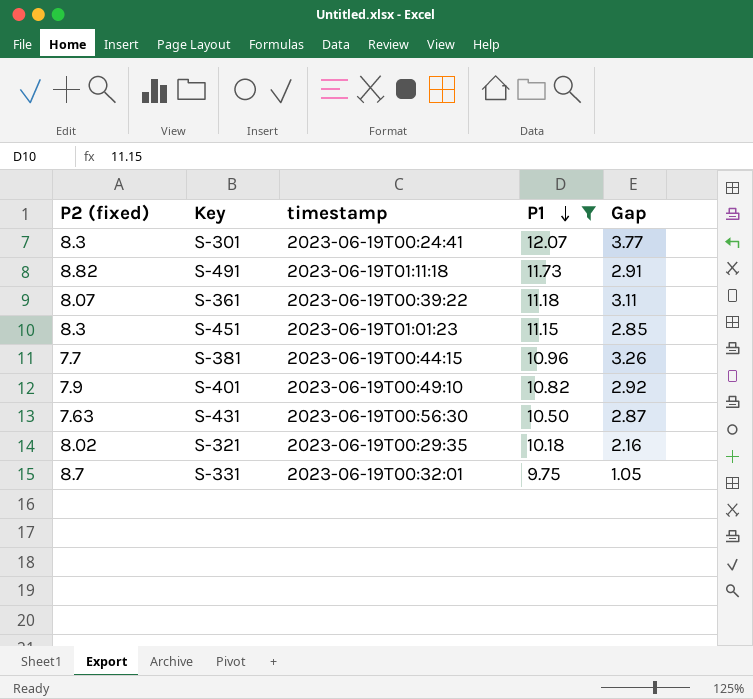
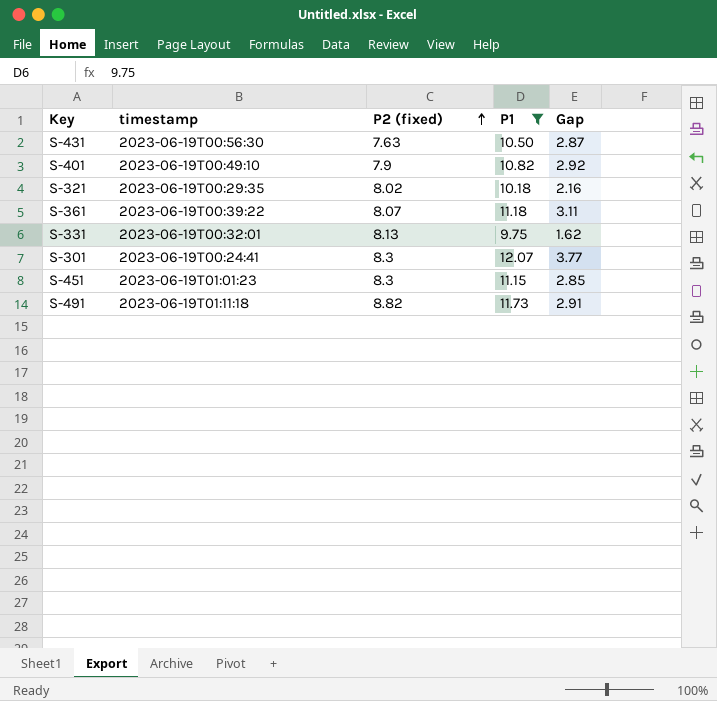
row order: P1 descending -> P2 (fixed) ascending
column P2 (fixed) | position: 1 -> 3
row S-381: 7.7 | 2023-06-19T00:44:15 | 10.96 | 3.26 -> none
S-331 | P2 (fixed): 8.7 -> 8.13
S-331 | Gap: 1.05 -> 1.62

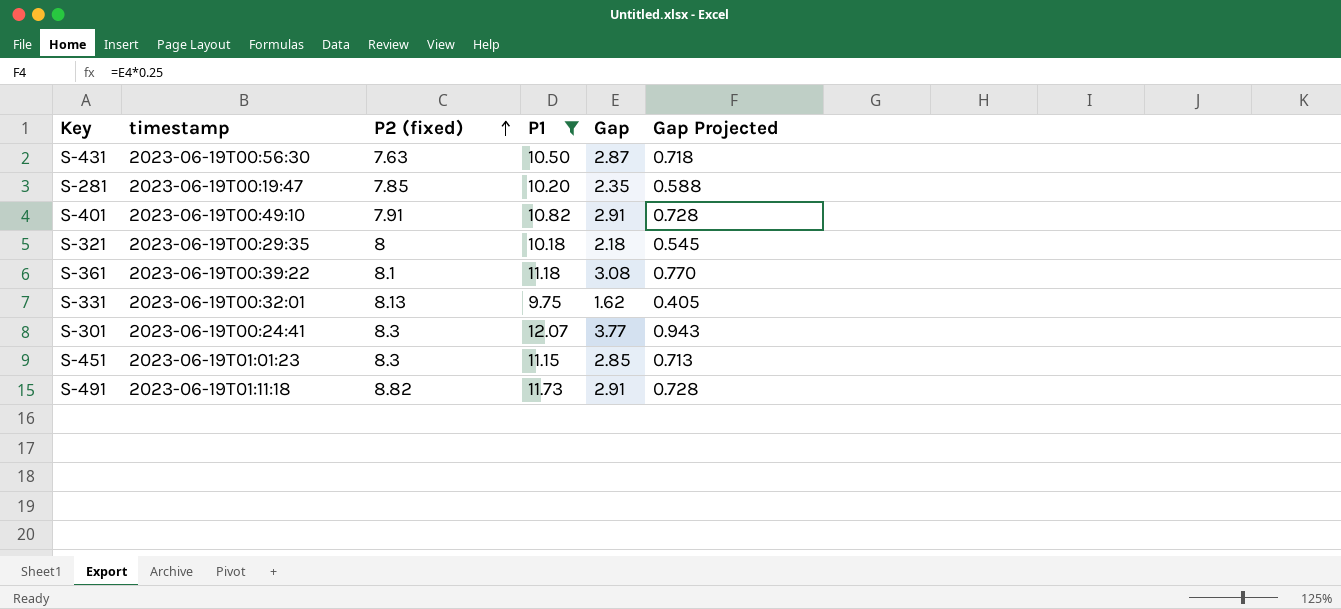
column Gap Projected | formula: none -> [Gap] * 0.25
row S-281: none -> 2023-06-19T00:19:47 | 7.85 | 10.20 | 2.35 | 0.588
S-401 | P2 (fixed): 7.9 -> 7.91
S-401 | Gap: 2.92 -> 2.91
S-321 | P2 (fixed): 8.02 -> 8
S-321 | Gap: 2.16 -> 2.18
S-361 | P2 (fixed): 8.07 -> 8.1
S-361 | Gap: 3.11 -> 3.08

